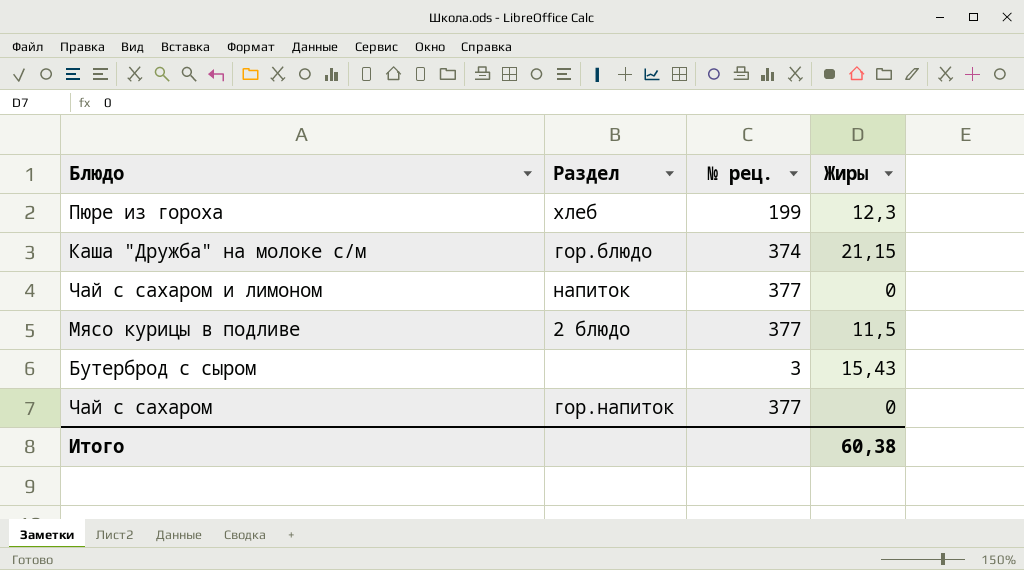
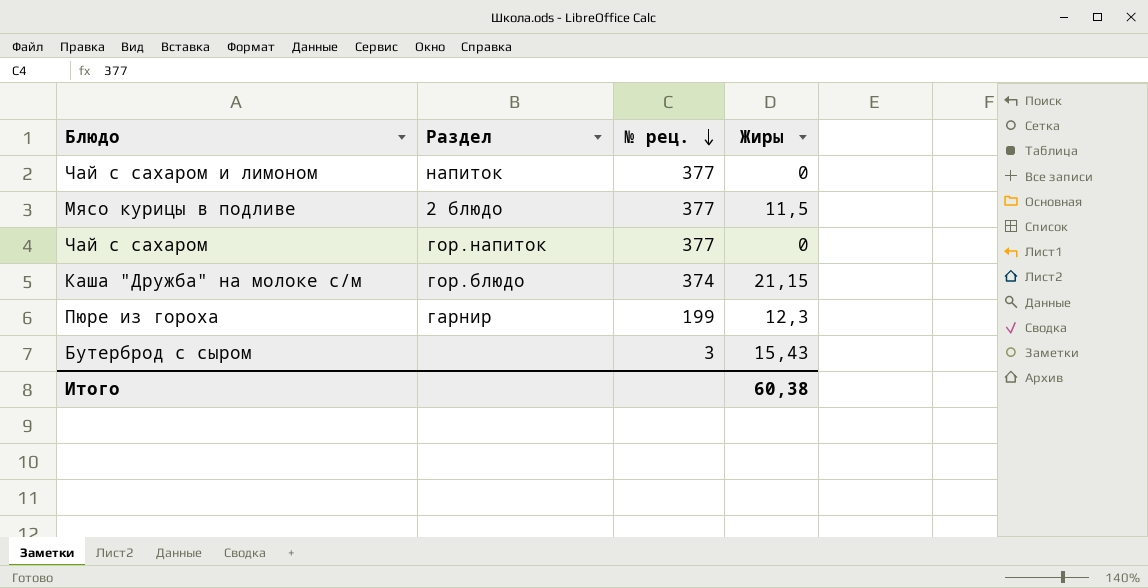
row order: none -> № рец. descending
Пюре из гороха | Раздел: хлеб -> гарнир

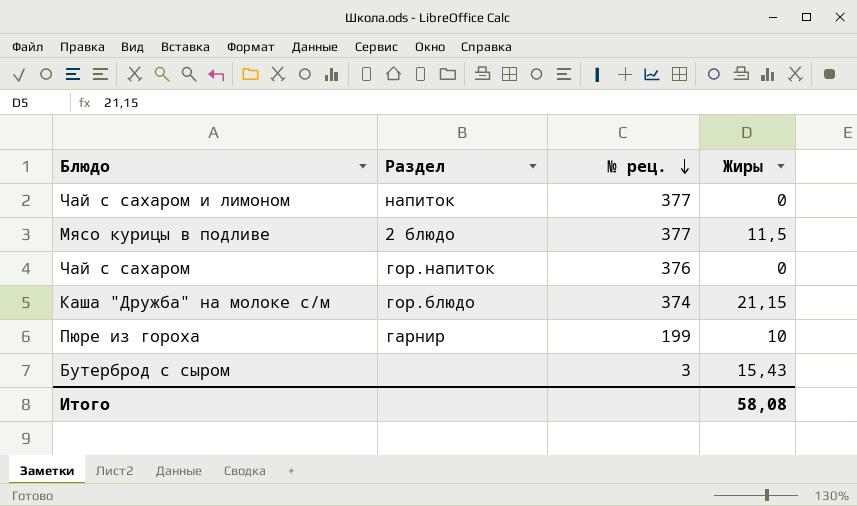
Чай с сахаром | № рец.: 377 -> 376
Пюре из гороха | Жиры: 12,3 -> 10
Итого | Жиры: 60,38 -> 58,08

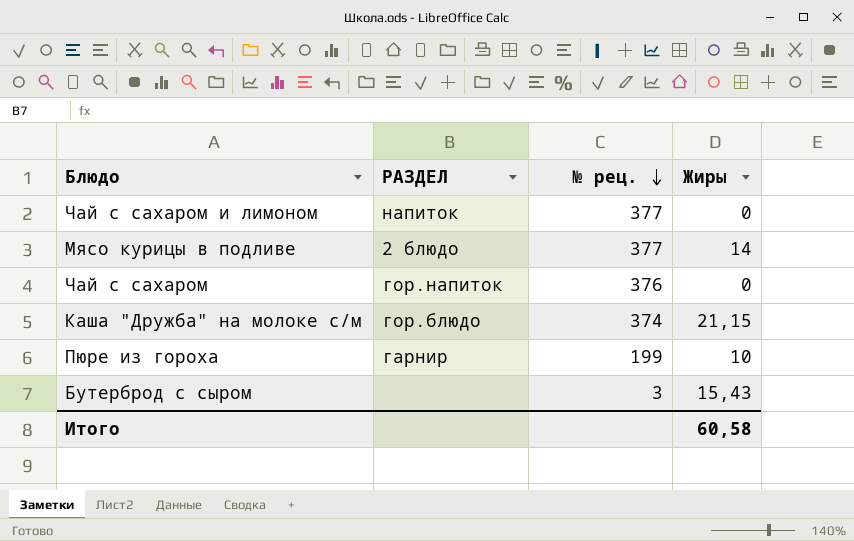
column name: Раздел -> РАЗДЕЛ
Мясо курицы в подливе | Жиры: 11,5 -> 14
Итого | Жиры: 58,08 -> 60,58

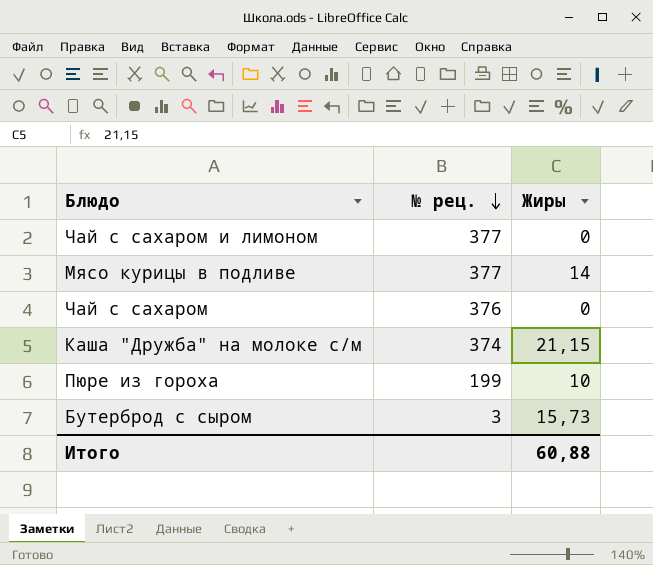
column РАЗДЕЛ | position: 2 -> none
Бутерброд с сыром | Жиры: 15,43 -> 15,73
Итого | Жиры: 60,58 -> 60,88

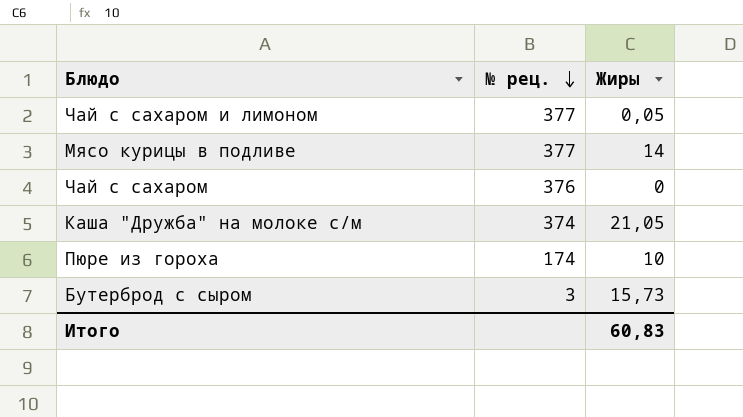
Чай с сахаром и лимоном | Жиры: 0 -> 0,05
Каша "Дружба" на молоке с/м | Жиры: 21,15 -> 21,05
Пюре из гороха | № рец.: 199 -> 174
Итого | Жиры: 60,88 -> 60,83

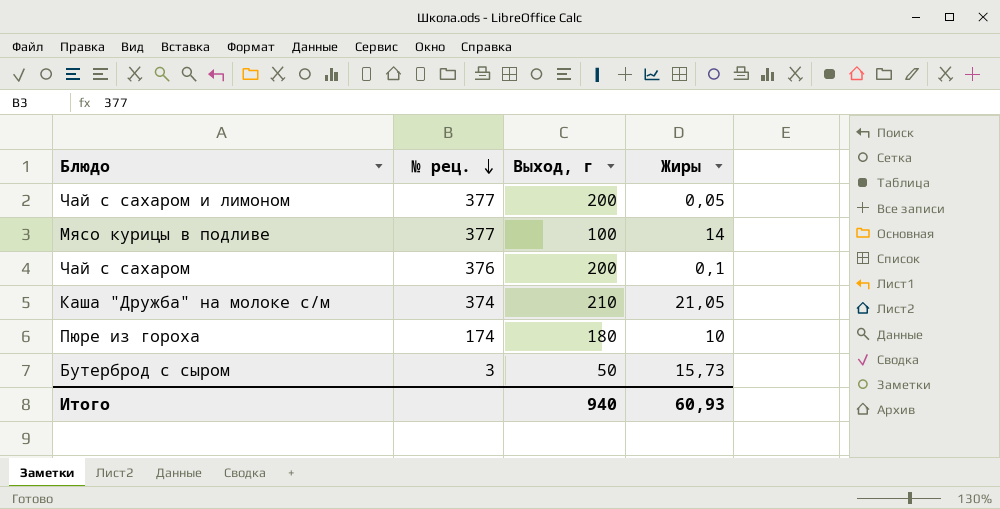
column Выход, г | position: none -> 3
Чай с сахаром | Жиры: 0 -> 0,1
Итого | Жиры: 60,83 -> 60,93

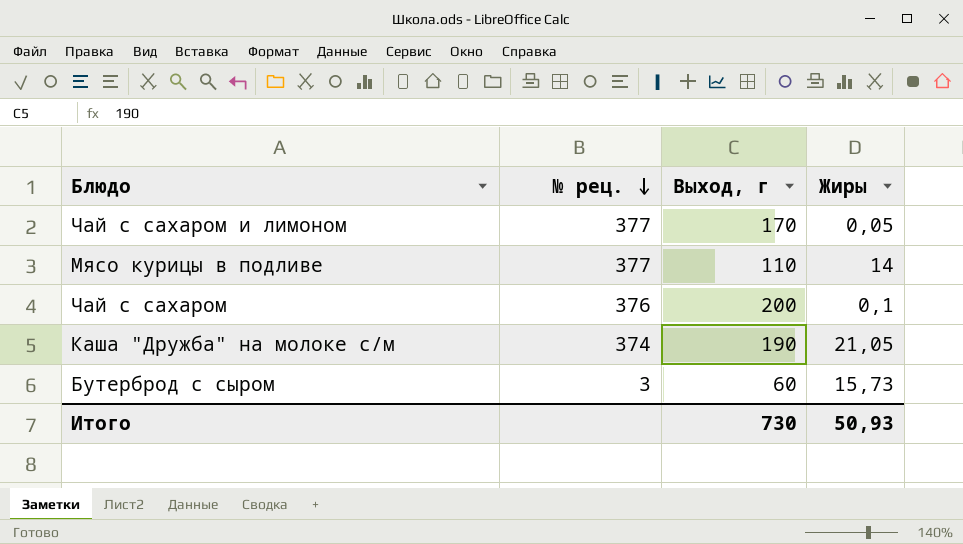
row Пюре из гороха: 174 | 180 | 10 -> none
Чай с сахаром и лимоном | Выход, г: 200 -> 170
Мясо курицы в подливе | Выход, г: 100 -> 110
Каша "Дружба" на молоке с/м | Выход, г: 210 -> 190
Бутерброд с сыром | Выход, г: 50 -> 60
Итого | Выход, г: 940 -> 730
Итого | Жиры: 60,93 -> 50,93

